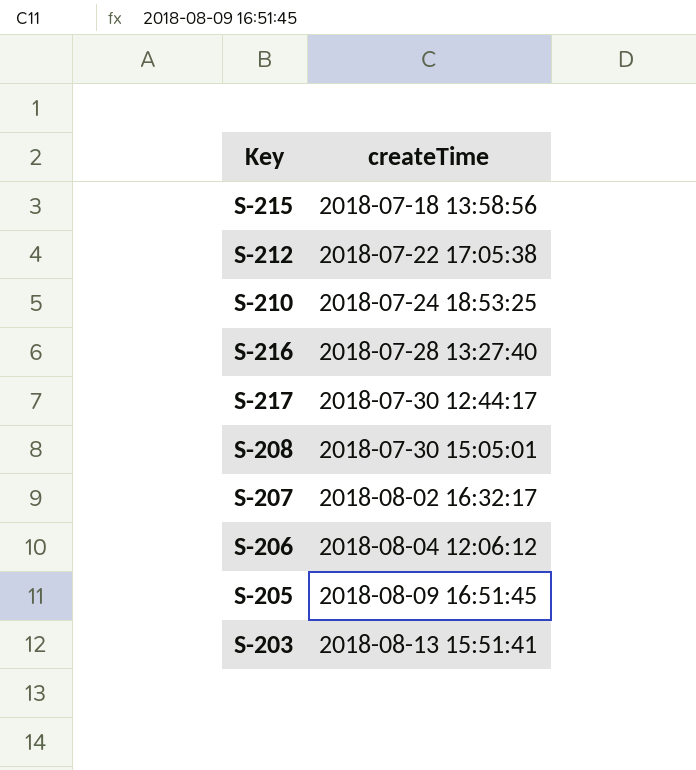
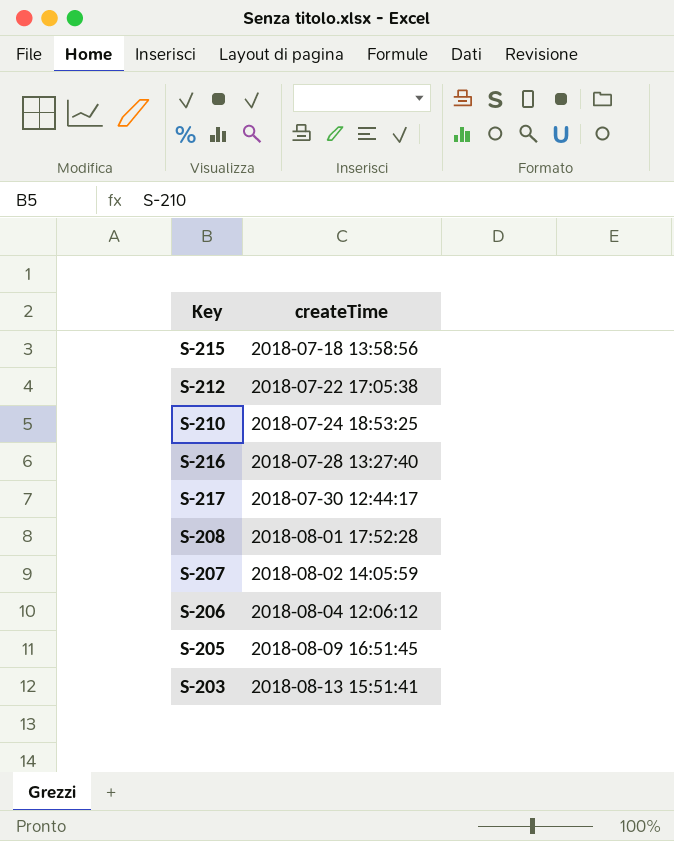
S-208 | createTime: 2018-07-30 15:05:01 -> 2018-08-01 17:52:28
S-207 | createTime: 2018-08-02 16:32:17 -> 2018-08-02 14:05:59

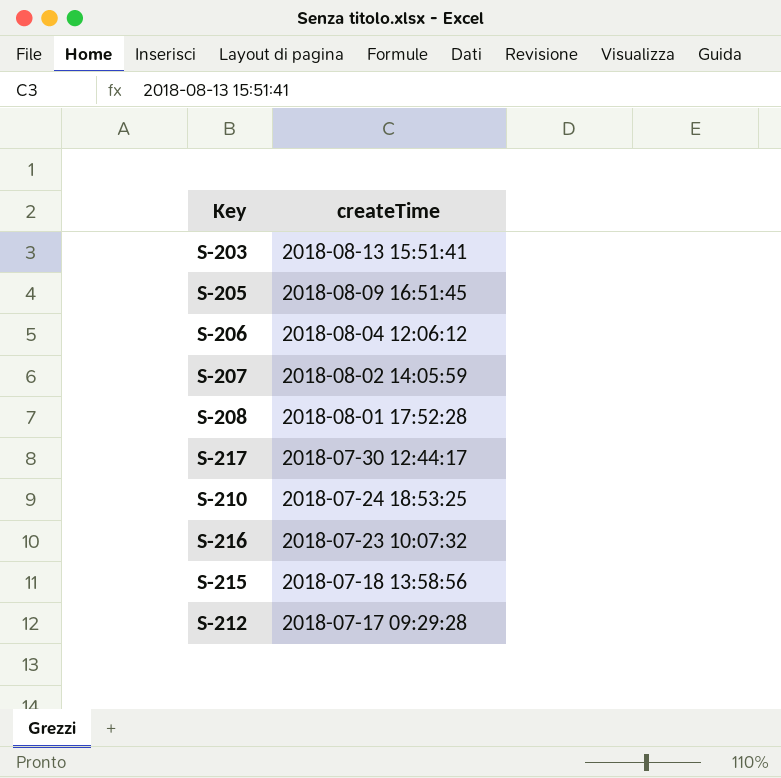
row order: createTime ascending -> createTime descending
S-216 | createTime: 2018-07-28 13:27:40 -> 2018-07-23 10:07:32
S-212 | createTime: 2018-07-22 17:05:38 -> 2018-07-17 09:29:28

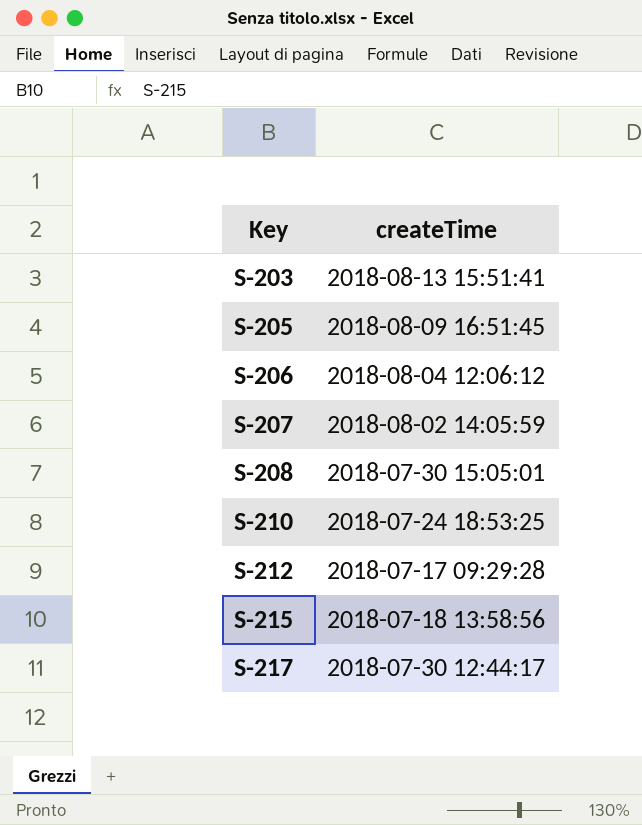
row order: createTime descending -> Key ascending
row S-216: 2018-07-23 10:07:32 -> none
S-208 | createTime: 2018-08-01 17:52:28 -> 2018-07-30 15:05:01

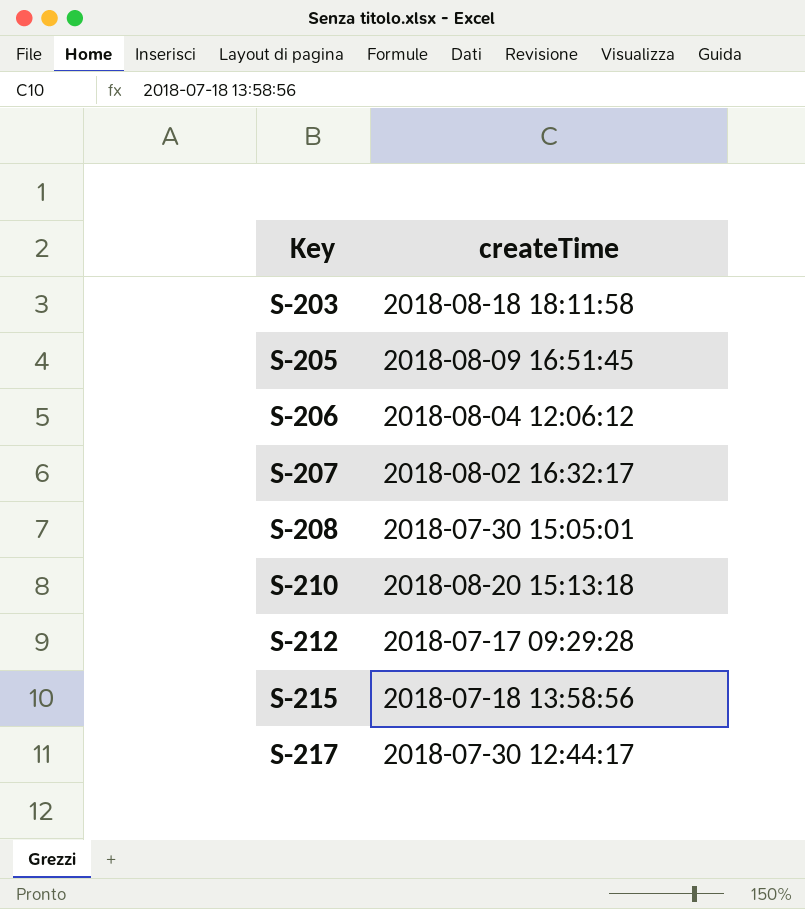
S-203 | createTime: 2018-08-13 15:51:41 -> 2018-08-18 18:11:58
S-207 | createTime: 2018-08-02 14:05:59 -> 2018-08-02 16:32:17
S-210 | createTime: 2018-07-24 18:53:25 -> 2018-08-20 15:13:18

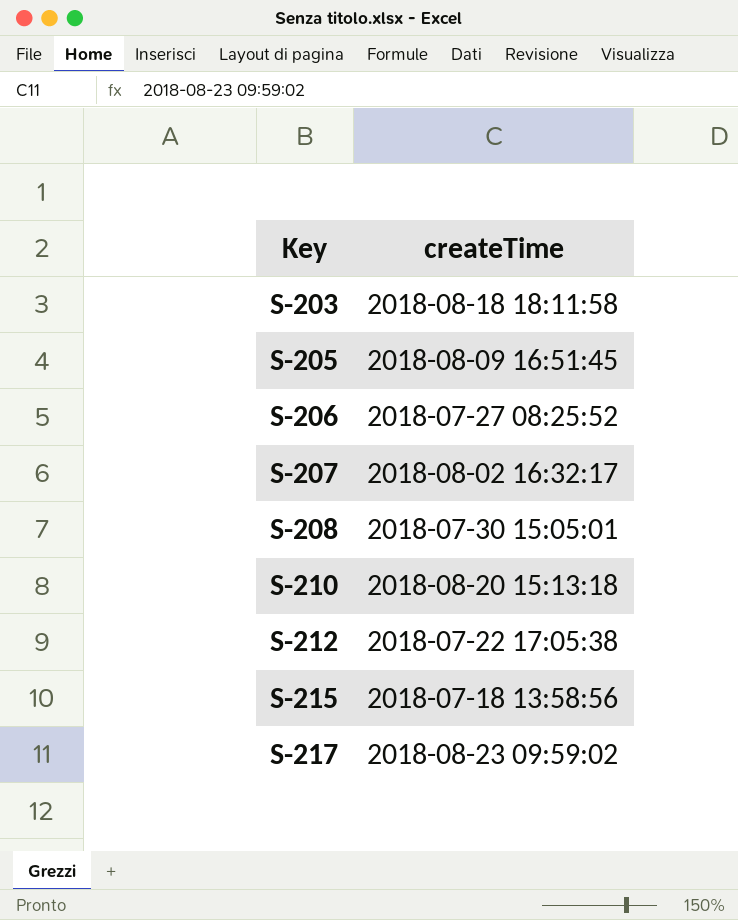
S-206 | createTime: 2018-08-04 12:06:12 -> 2018-07-27 08:25:52
S-212 | createTime: 2018-07-17 09:29:28 -> 2018-07-22 17:05:38
S-217 | createTime: 2018-07-30 12:44:17 -> 2018-08-23 09:59:02

